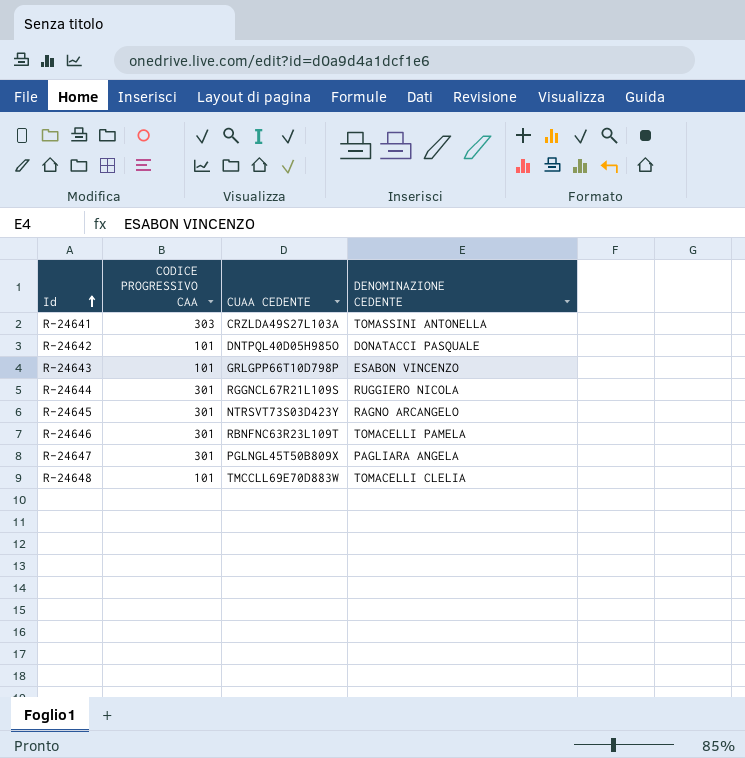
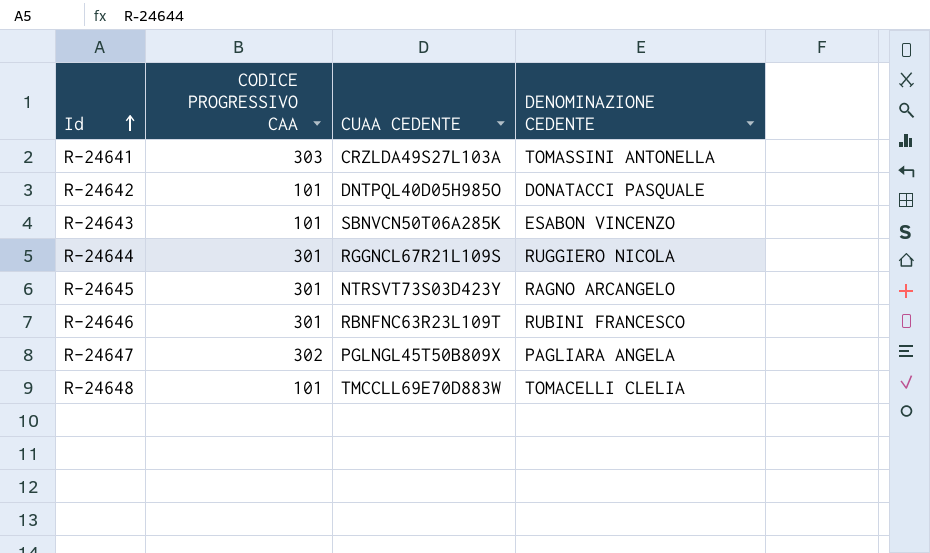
R-24643 | CUAA CEDENTE: GRLGPP66T10D798P -> SBNVCN50T06A285K
R-24646 | DENOMINAZIONE CEDENTE: TOMACELLI PAMELA -> RUBINI FRANCESCO
R-24647 | CODICE PROGRESSIVO CAA: 301 -> 302

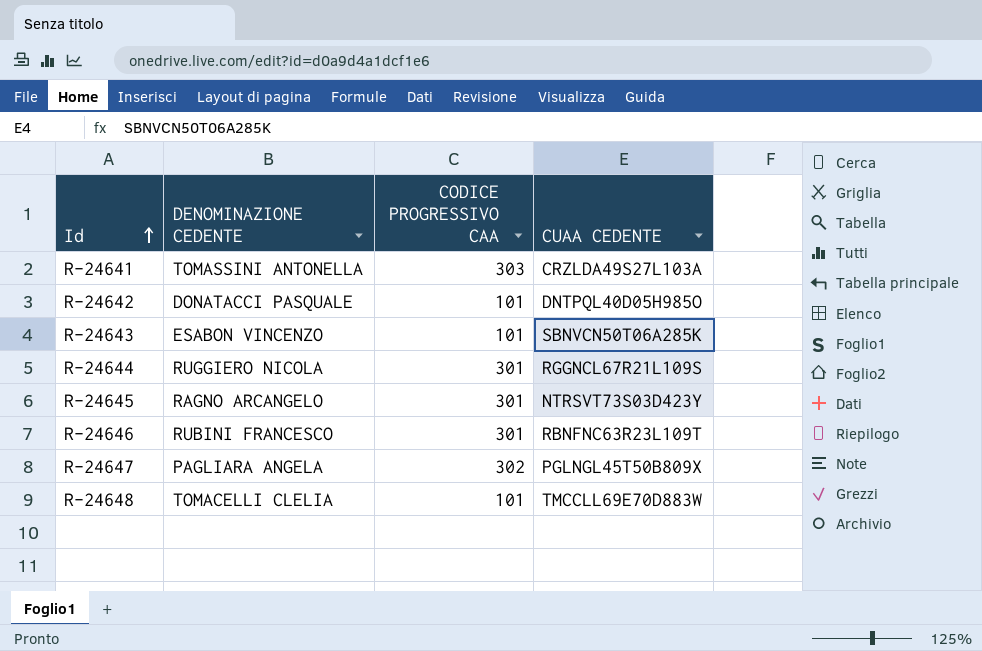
column DENOMINAZIONE CEDENTE | position: 4 -> 2

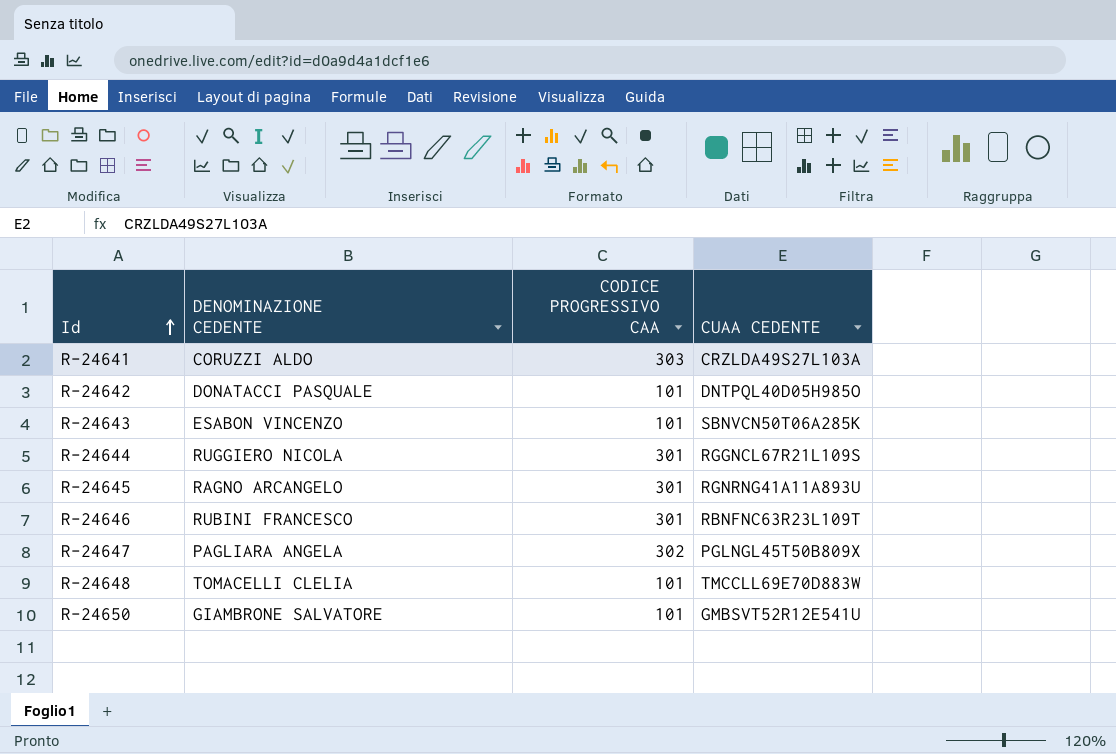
R-24641 | DENOMINAZIONE CEDENTE: TOMASSINI ANTONELLA -> CORUZZI ALDO
R-24645 | CUAA CEDENTE: NTRSVT73S03D423Y -> RGNRNG41A11A893U
row R-24650: none -> GIAMBRONE SALVATORE | 101 | GMBSVT52R12E541U

